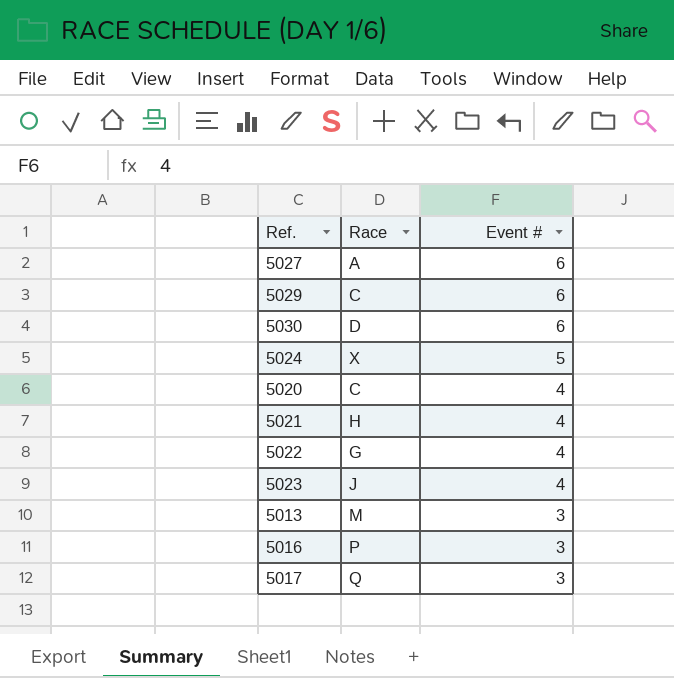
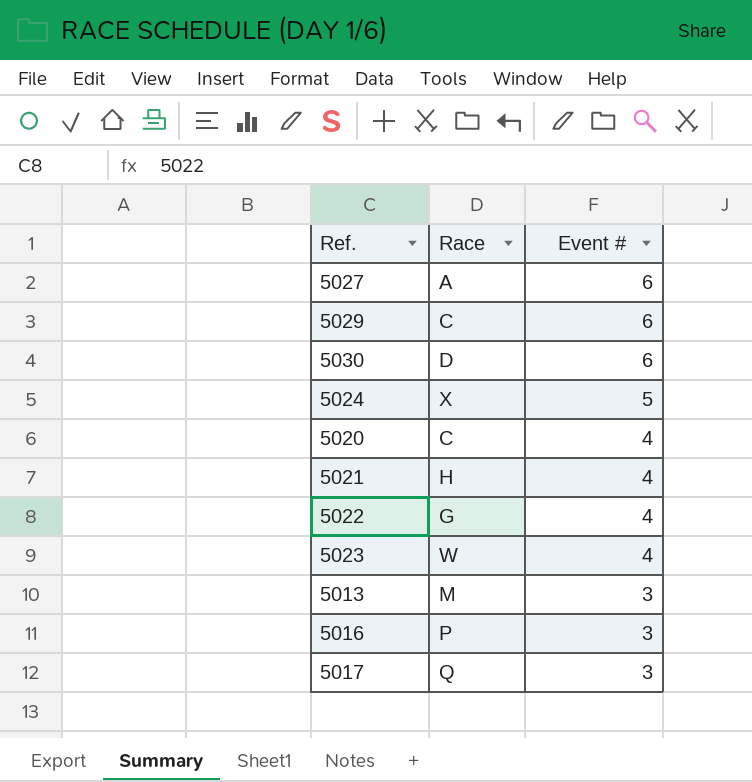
5023 | Race: J -> W

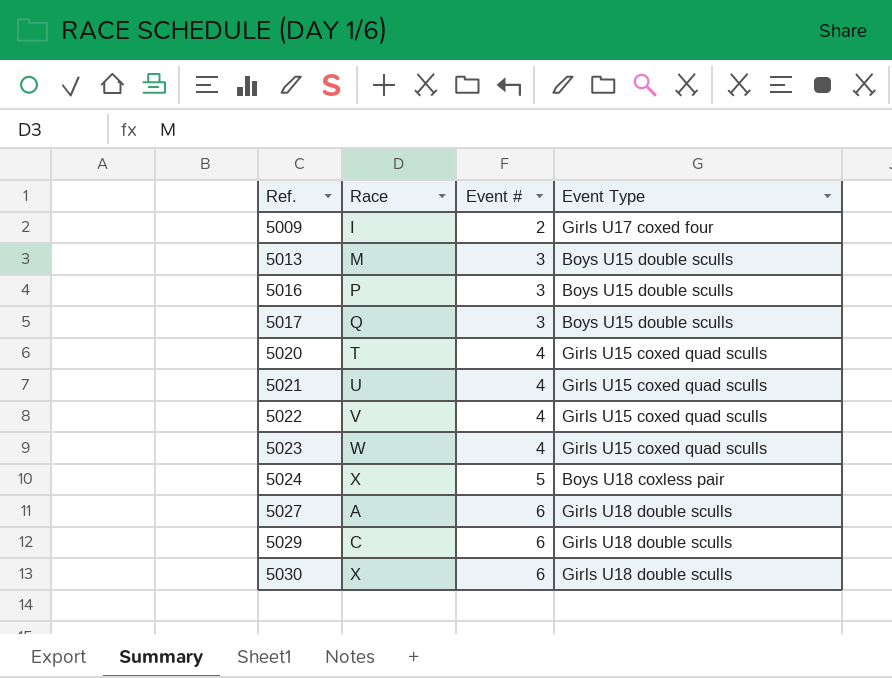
row order: Event # descending -> Ref. ascending
column Event Type | position: none -> 4
row 5009: none -> I | 2 | Girls U17 coxed four
5020 | Race: C -> T
5021 | Race: H -> U
5022 | Race: G -> V
5030 | Race: D -> X

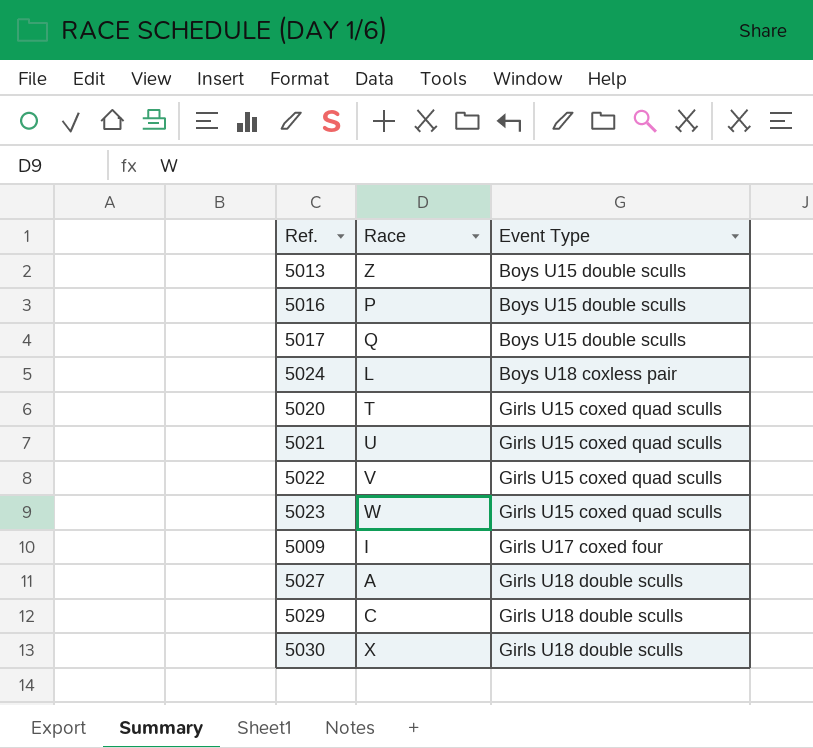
row order: Ref. ascending -> Event Type ascending
column Event # | position: 3 -> none
5013 | Race: M -> Z
5024 | Race: X -> L

